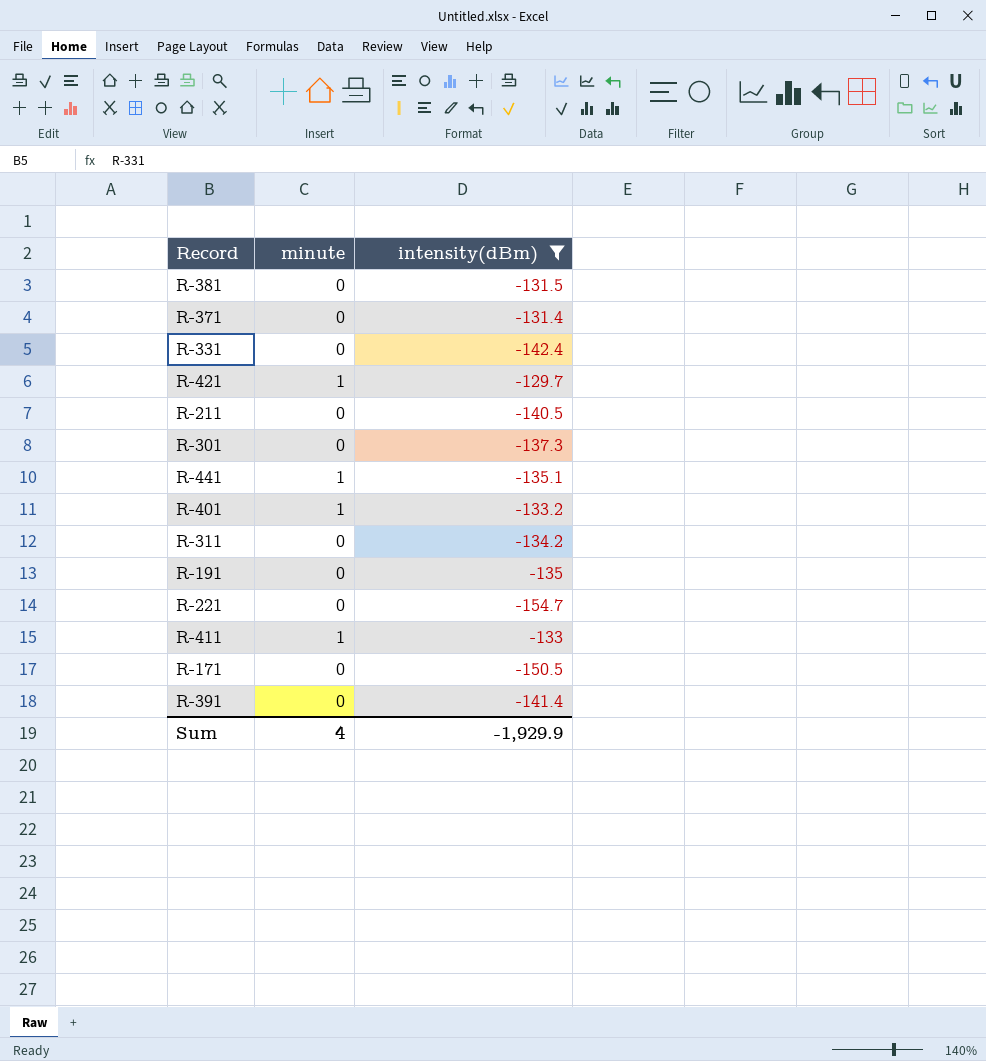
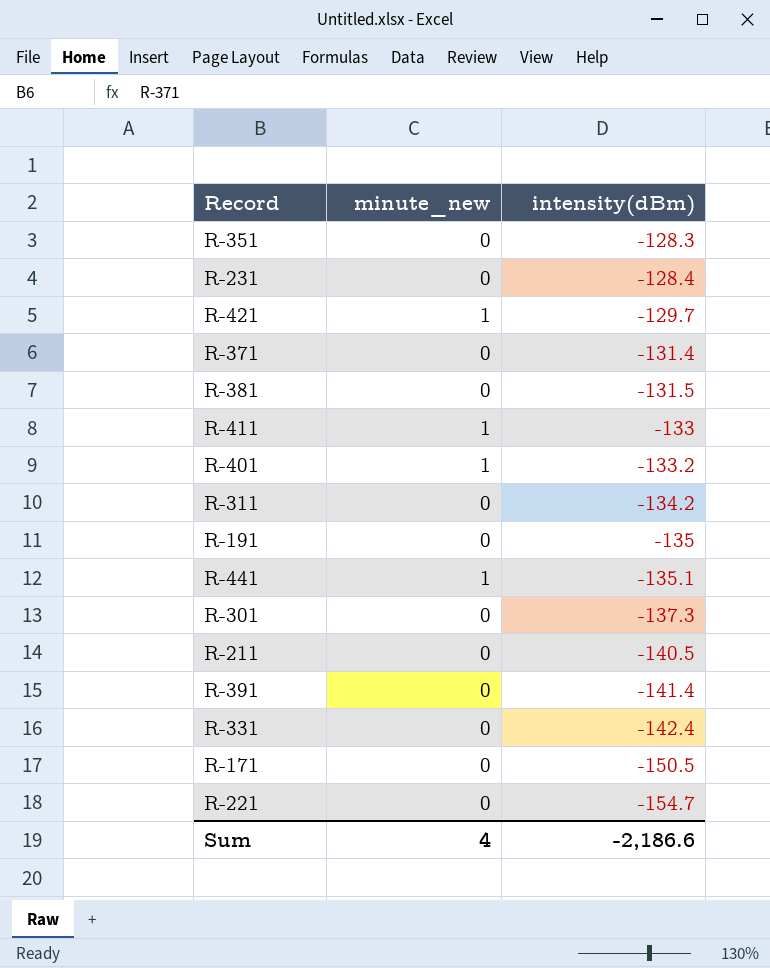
filter: intensity(dBm) <= -129.7 -> none
row order: none -> intensity(dBm) descending
column name: minute -> minute_new
Sum | intensity(dBm): -1,929.9 -> -2,186.6

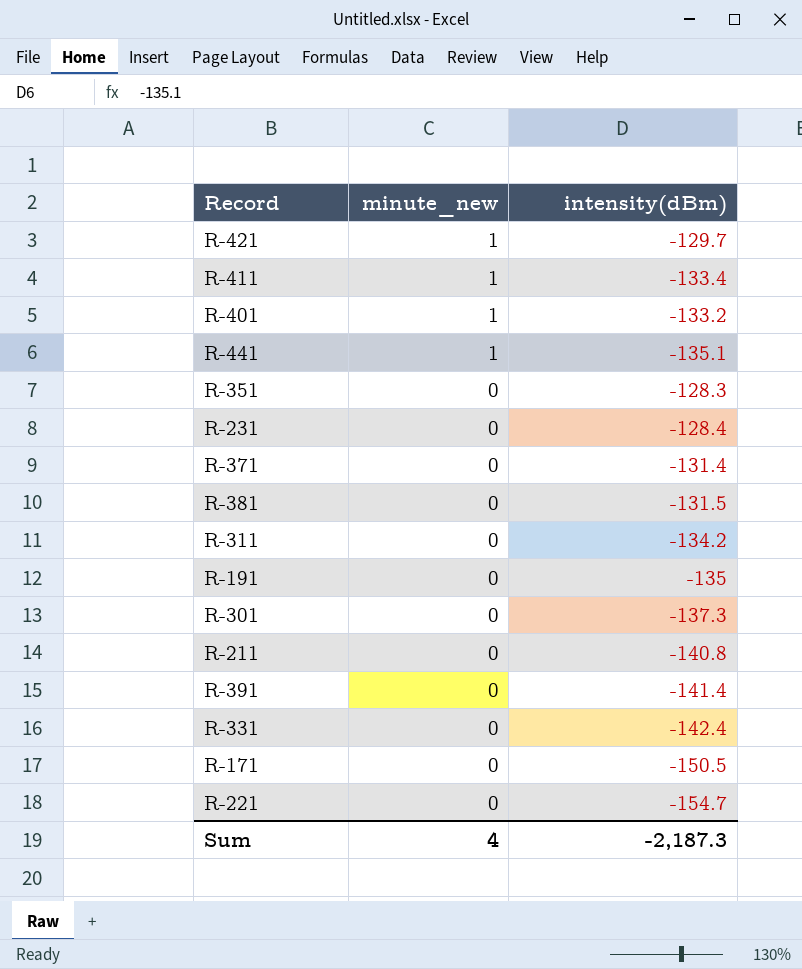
row order: intensity(dBm) descending -> minute_new descending
R-411 | intensity(dBm): -133 -> -133.4
R-211 | intensity(dBm): -140.5 -> -140.8
Sum | intensity(dBm): -2,186.6 -> -2,187.3

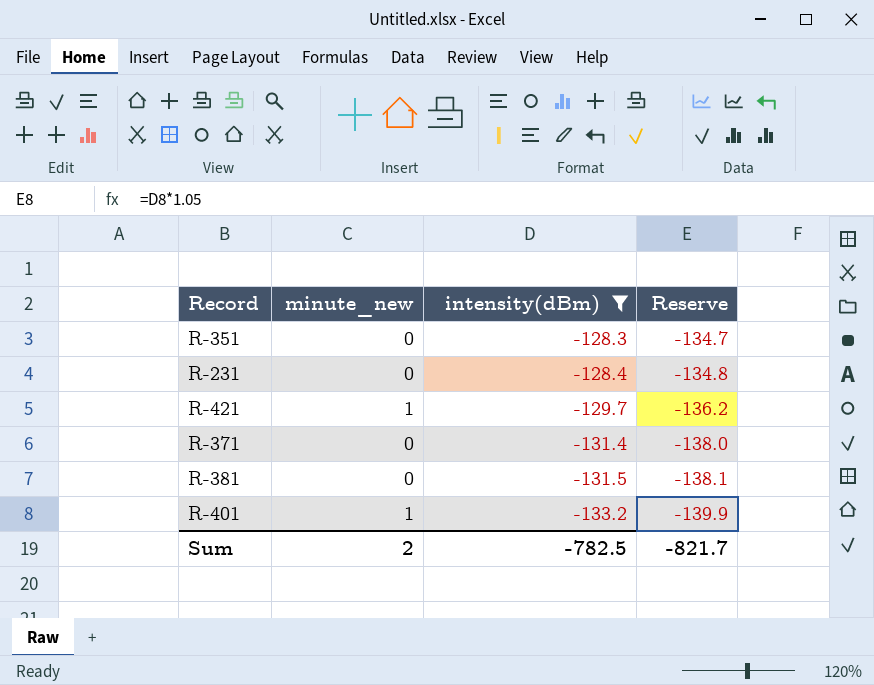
filter: none -> intensity(dBm) >= -133.2
row order: minute_new descending -> intensity(dBm) descending
column Reserve | formula: none -> [intensity(dBm)] * 1.05
Sum | minute_new: 4 -> 2
Sum | intensity(dBm): -2,187.3 -> -782.5

